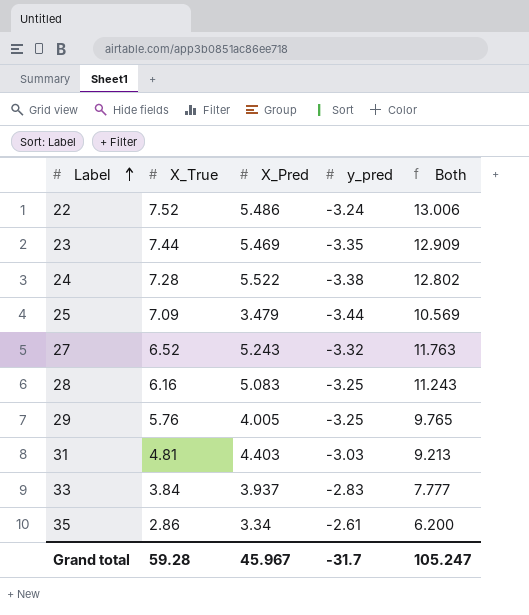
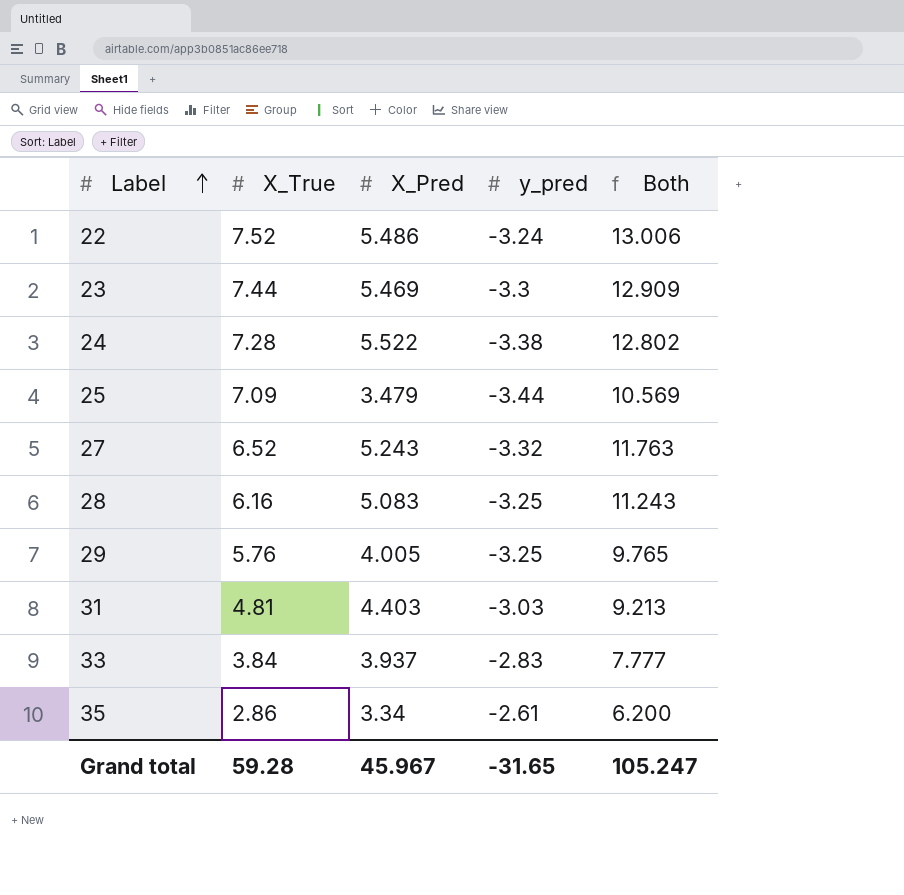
23 | y_pred: -3.35 -> -3.3
Grand total | y_pred: -31.7 -> -31.65

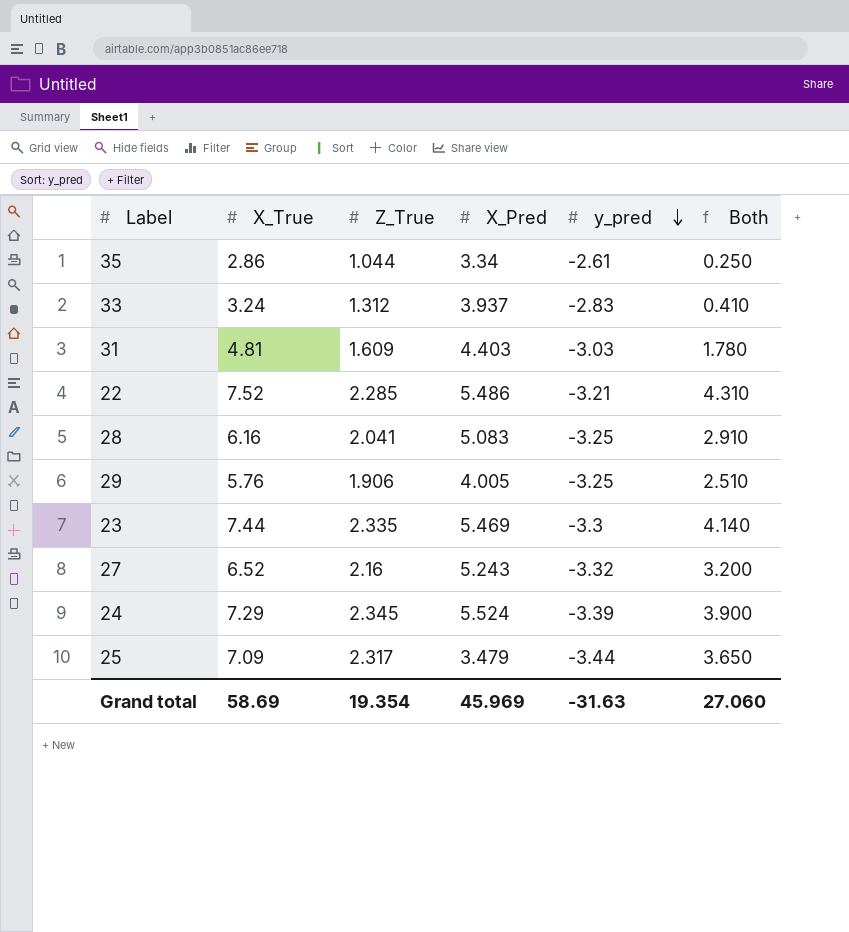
row order: Label ascending -> y_pred descending
column Z_True | position: none -> 3
column Both | formula: [X_True] + [X_Pred] -> [X_True] + [y_pred]
33 | X_True: 3.84 -> 3.24
22 | y_pred: -3.24 -> -3.21
24 | X_True: 7.28 -> 7.29
24 | X_Pred: 5.522 -> 5.524
24 | y_pred: -3.38 -> -3.39
Grand total | X_True: 59.28 -> 58.69
Grand total | X_Pred: 45.967 -> 45.969
Grand total | y_pred: -31.65 -> -31.63
Grand total | Both: 105.247 -> 27.060

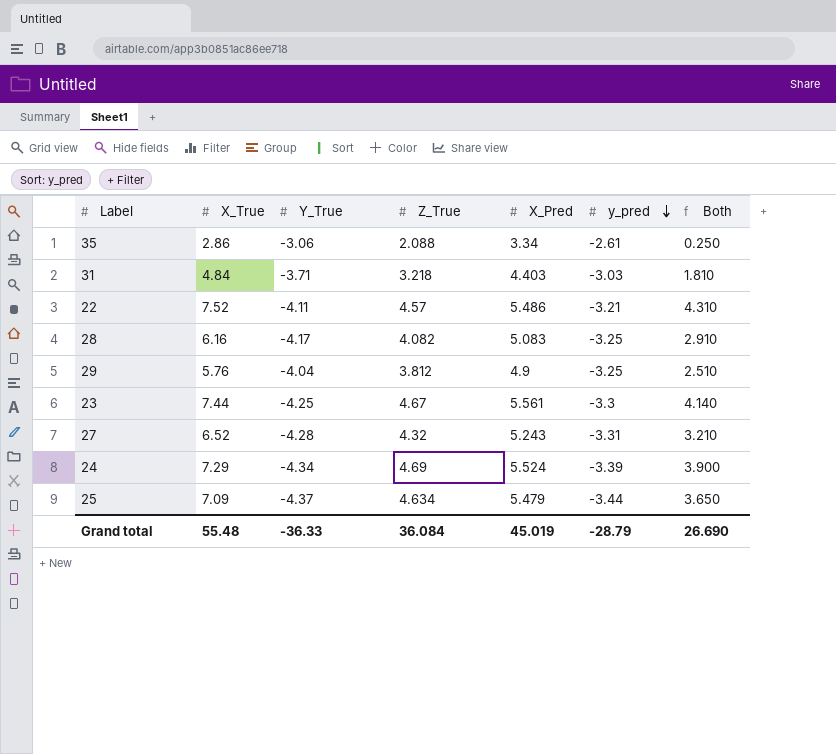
column Y_True | position: none -> 3
row 33: 3.24 | 1.312 | 3.937 | -2.83 | 0.410 -> none
35 | Z_True: 1.044 -> 2.088
31 | X_True: 4.81 -> 4.84
31 | Z_True: 1.609 -> 3.218
31 | Both: 1.780 -> 1.810
22 | Z_True: 2.285 -> 4.57
28 | Z_True: 2.041 -> 4.082
29 | Z_True: 1.906 -> 3.812
29 | X_Pred: 4.005 -> 4.9
23 | Z_True: 2.335 -> 4.67
23 | X_Pred: 5.469 -> 5.561
27 | Z_True: 2.16 -> 4.32
27 | y_pred: -3.32 -> -3.31
27 | Both: 3.200 -> 3.210
24 | Z_True: 2.345 -> 4.69
25 | Z_True: 2.317 -> 4.634
25 | X_Pred: 3.479 -> 5.479
Grand total | X_True: 58.69 -> 55.48
Grand total | Z_True: 19.354 -> 36.084
Grand total | X_Pred: 45.969 -> 45.019
Grand total | y_pred: -31.63 -> -28.79
Grand total | Both: 27.060 -> 26.690

